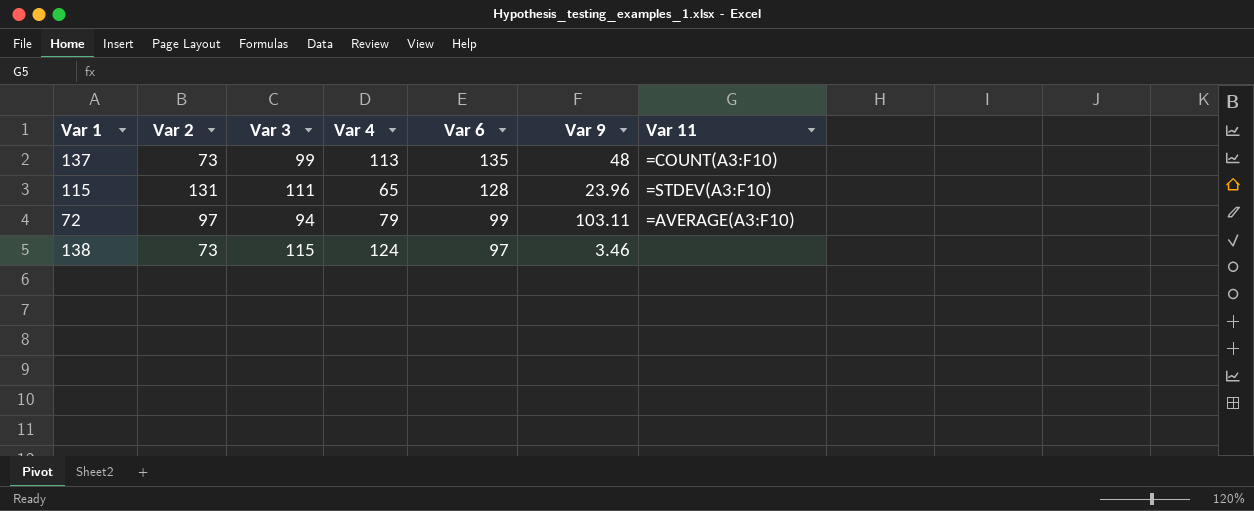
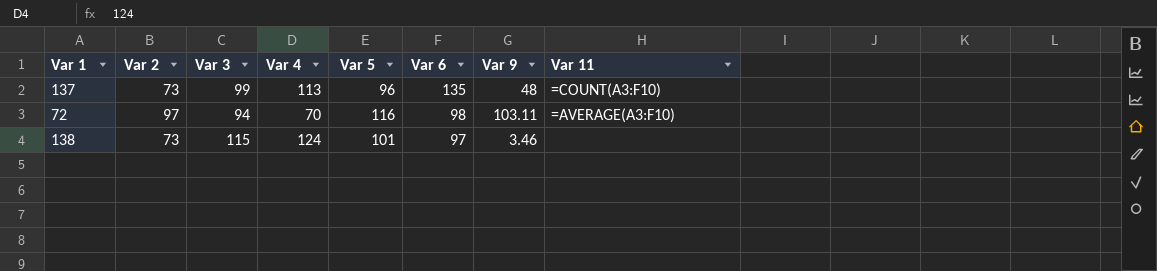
column Var 5 | position: none -> 5
row 115: 131 | 111 | 65 | 128 | 23.96 | =STDEV(A3:F10) -> none
72 | Var 4: 79 -> 70
72 | Var 6: 99 -> 98

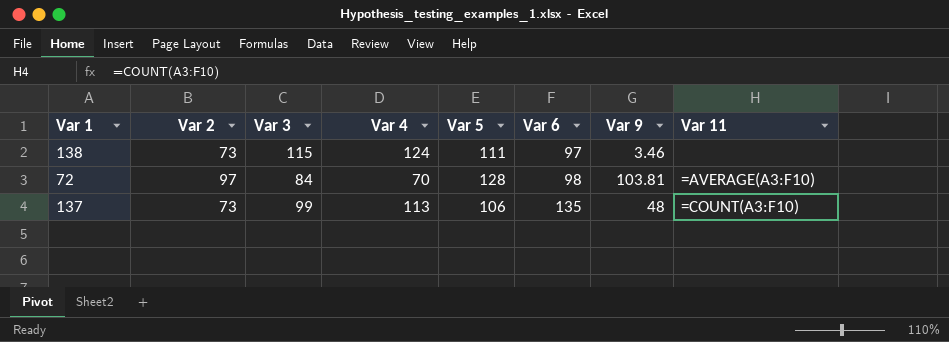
row order: Var 6 descending -> Var 6 ascending
138 | Var 5: 101 -> 111
72 | Var 3: 94 -> 84
72 | Var 5: 116 -> 128
72 | Var 9: 103.11 -> 103.81
137 | Var 5: 96 -> 106

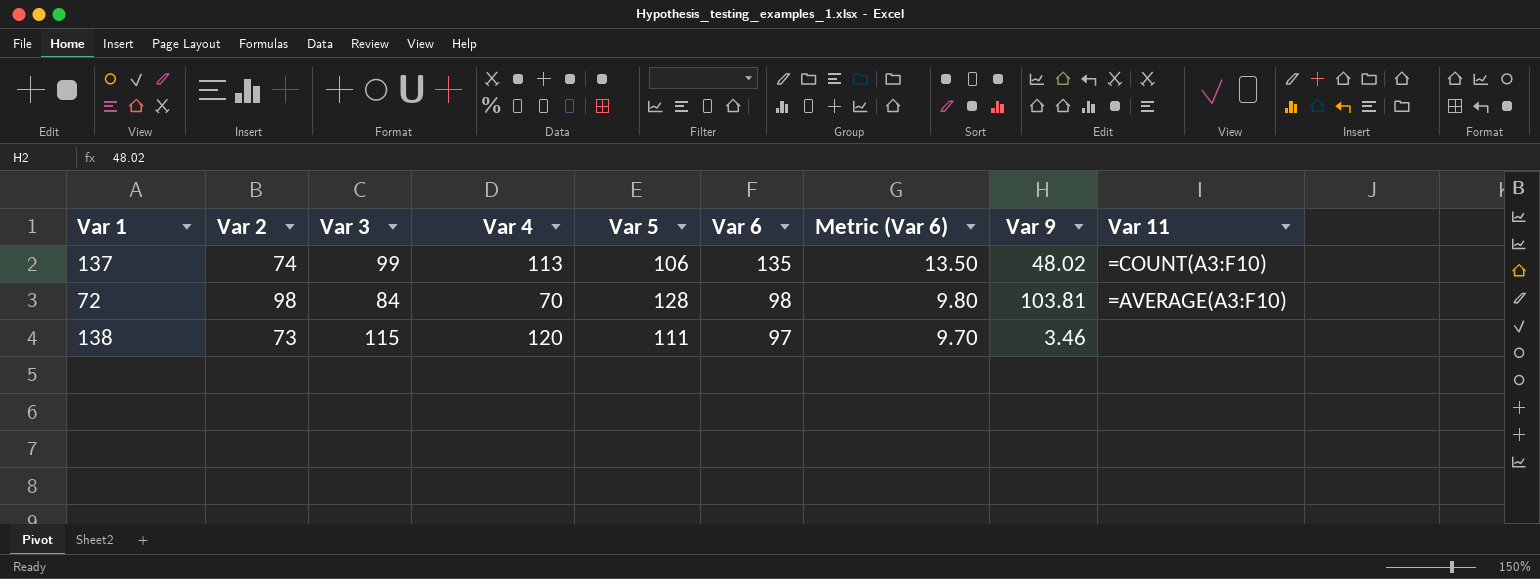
row order: Var 6 ascending -> Var 6 descending
column Metric (Var 6) | formula: none -> [Var 6] * 0.1
137 | Var 2: 73 -> 74
137 | Var 9: 48 -> 48.02
72 | Var 2: 97 -> 98
138 | Var 4: 124 -> 120

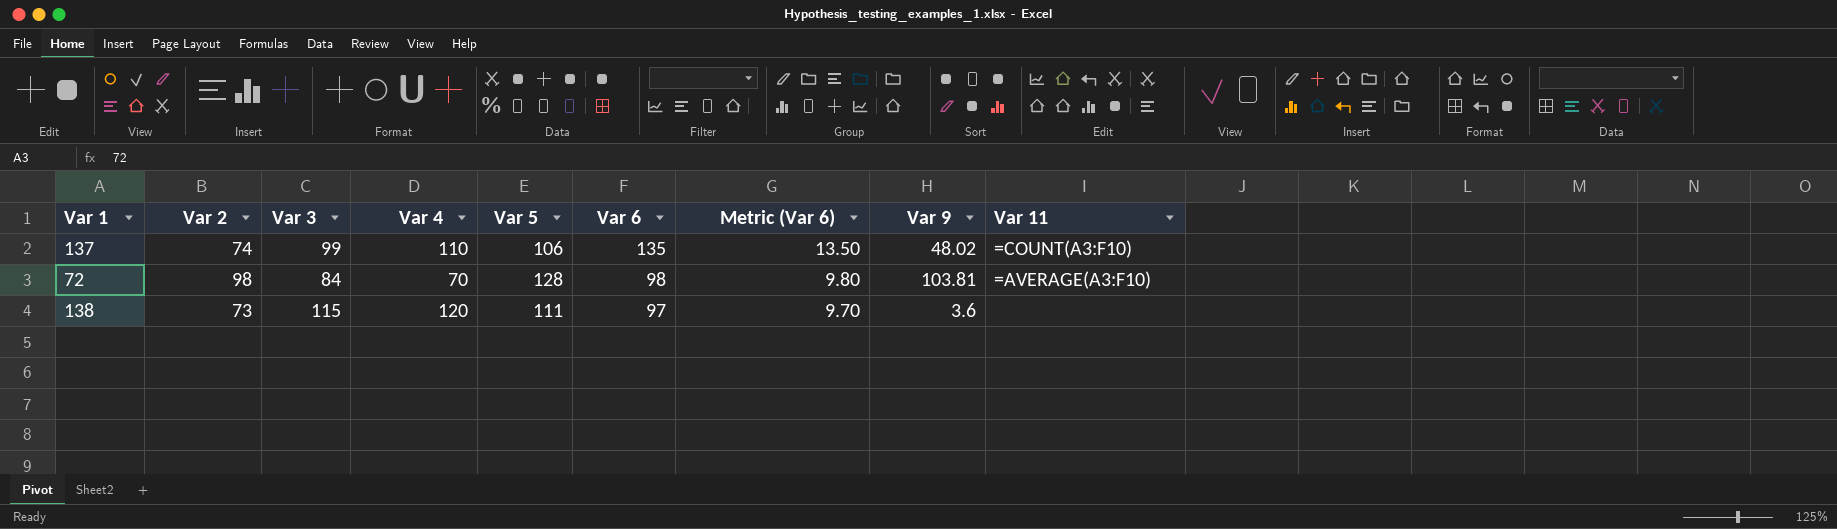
137 | Var 4: 113 -> 110
138 | Var 9: 3.46 -> 3.6

